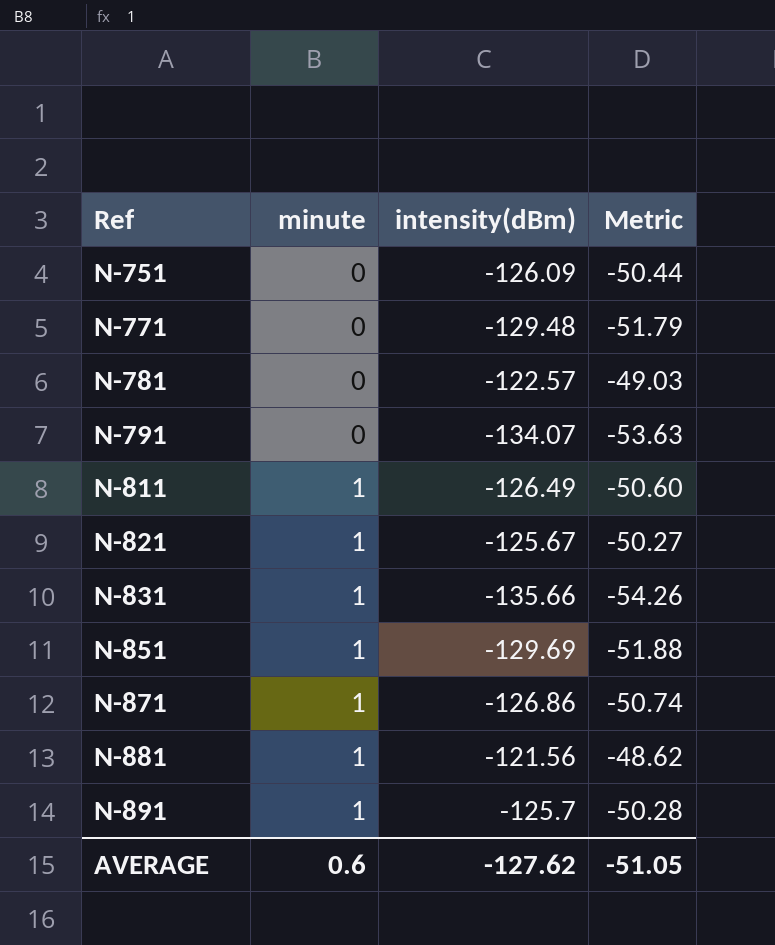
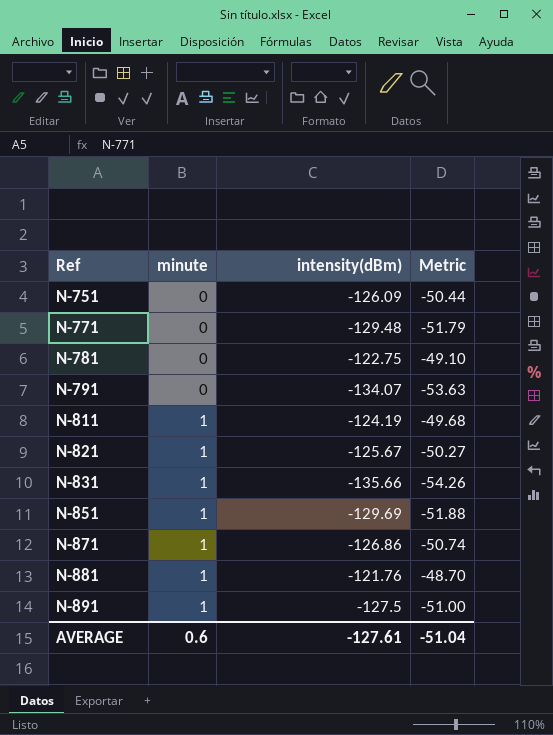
N-781 | intensity(dBm): -122.57 -> -122.75
N-781 | Metric: -49.03 -> -49.10
N-811 | intensity(dBm): -126.49 -> -124.19
N-811 | Metric: -50.60 -> -49.68
N-881 | intensity(dBm): -121.56 -> -121.76
N-881 | Metric: -48.62 -> -48.70
N-891 | intensity(dBm): -125.7 -> -127.5
N-891 | Metric: -50.28 -> -51.00
AVERAGE | intensity(dBm): -127.62 -> -127.61
AVERAGE | Metric: -51.05 -> -51.04

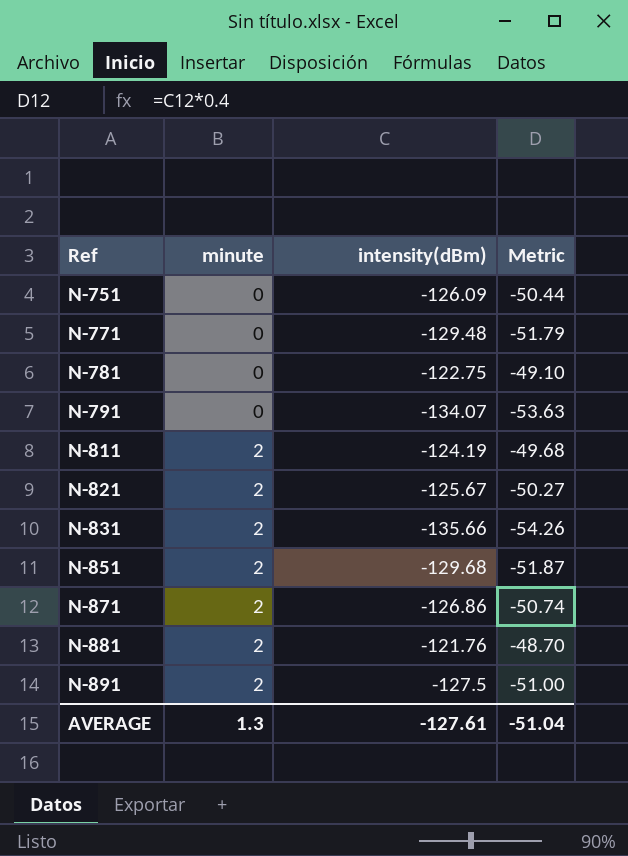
N-811 | minute: 1 -> 2
N-821 | minute: 1 -> 2
N-831 | minute: 1 -> 2
N-851 | minute: 1 -> 2
N-851 | intensity(dBm): -129.69 -> -129.68
N-851 | Metric: -51.88 -> -51.87
N-871 | minute: 1 -> 2
N-881 | minute: 1 -> 2
N-891 | minute: 1 -> 2
AVERAGE | minute: 0.6 -> 1.3

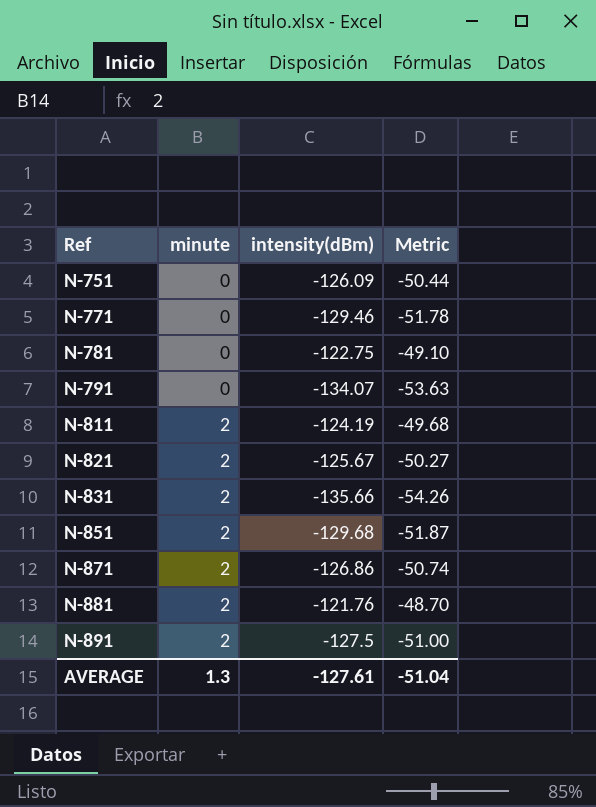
N-771 | intensity(dBm): -129.48 -> -129.46
N-771 | Metric: -51.79 -> -51.78

